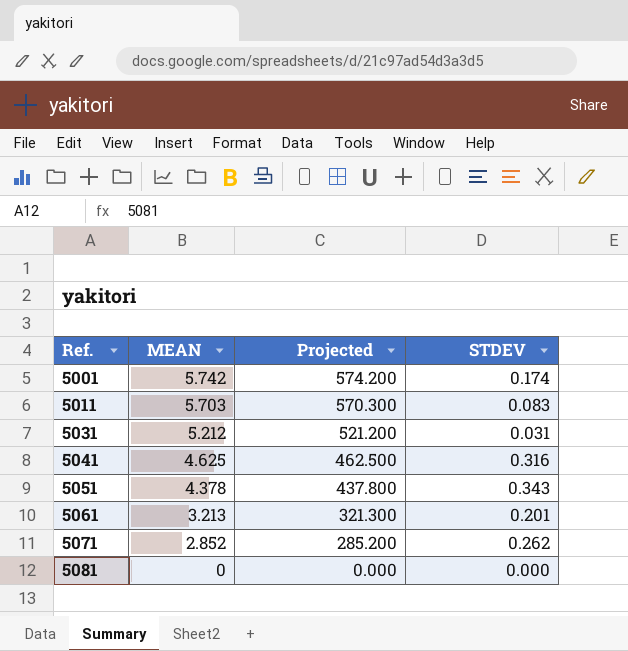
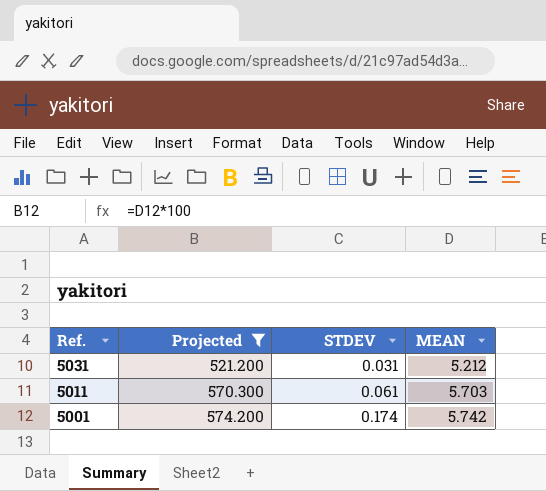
filter: none -> Projected >= 521.200
row order: Ref. ascending -> Ref. descending
column MEAN | position: 2 -> 4
5011 | STDEV: 0.083 -> 0.061

